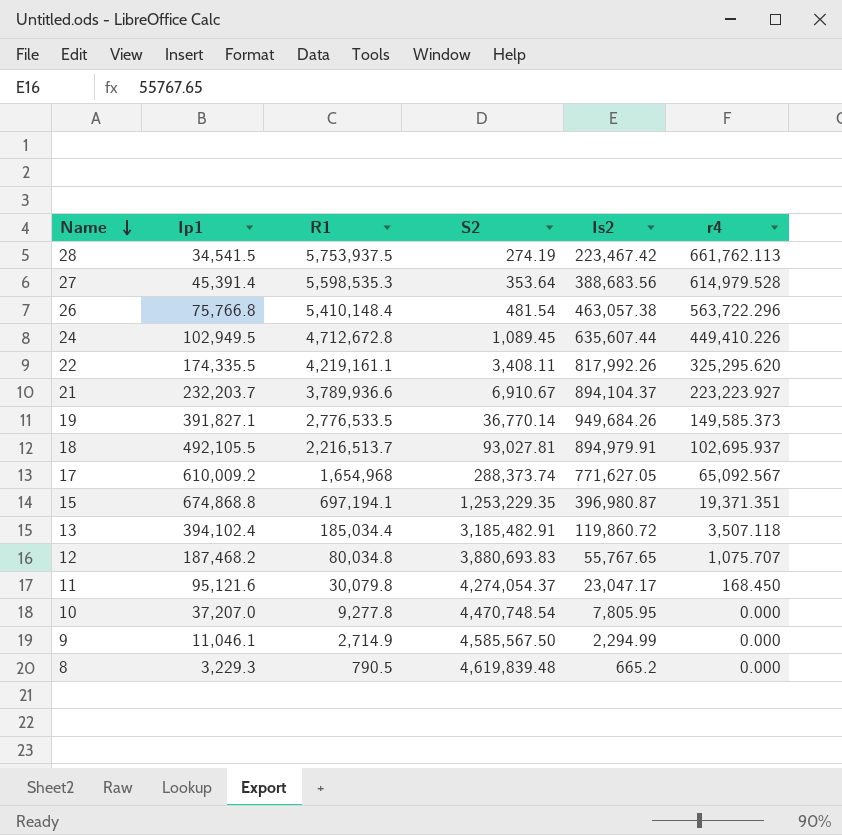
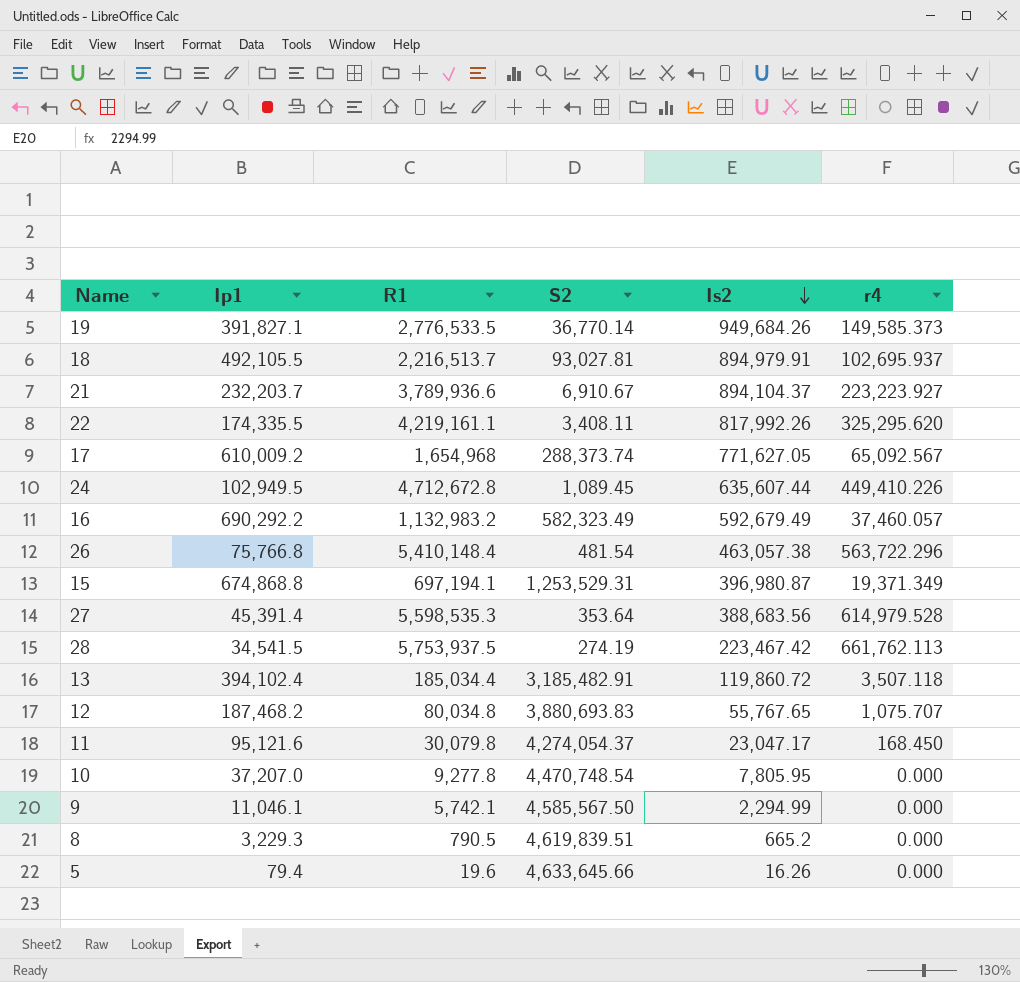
row order: Name descending -> Is2 descending
row 16: none -> 690,292.2 | 1,132,983.2 | 582,323.49 | 592,679.49 | 37,460.057
15 | S2: 1,253,229.35 -> 1,253,529.31
15 | r4: 19,371.351 -> 19,371.349
9 | R1: 2,714.9 -> 5,742.1
8 | S2: 4,619,839.48 -> 4,619,839.51
row 5: none -> 79.4 | 19.6 | 4,633,645.66 | 16.26 | 0.000

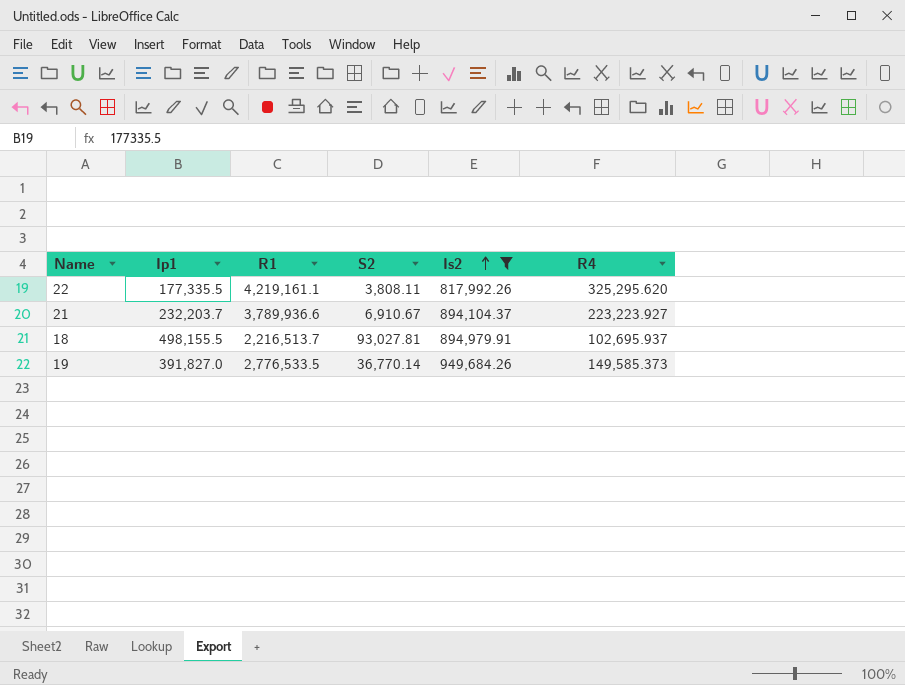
filter: none -> Is2 >= 817,992.26
row order: Is2 descending -> Is2 ascending
column name: r4 -> R4
22 | Ip1: 174,335.5 -> 177,335.5
22 | S2: 3,408.11 -> 3,808.11
18 | Ip1: 492,105.5 -> 498,155.5
19 | Ip1: 391,827.1 -> 391,827.0

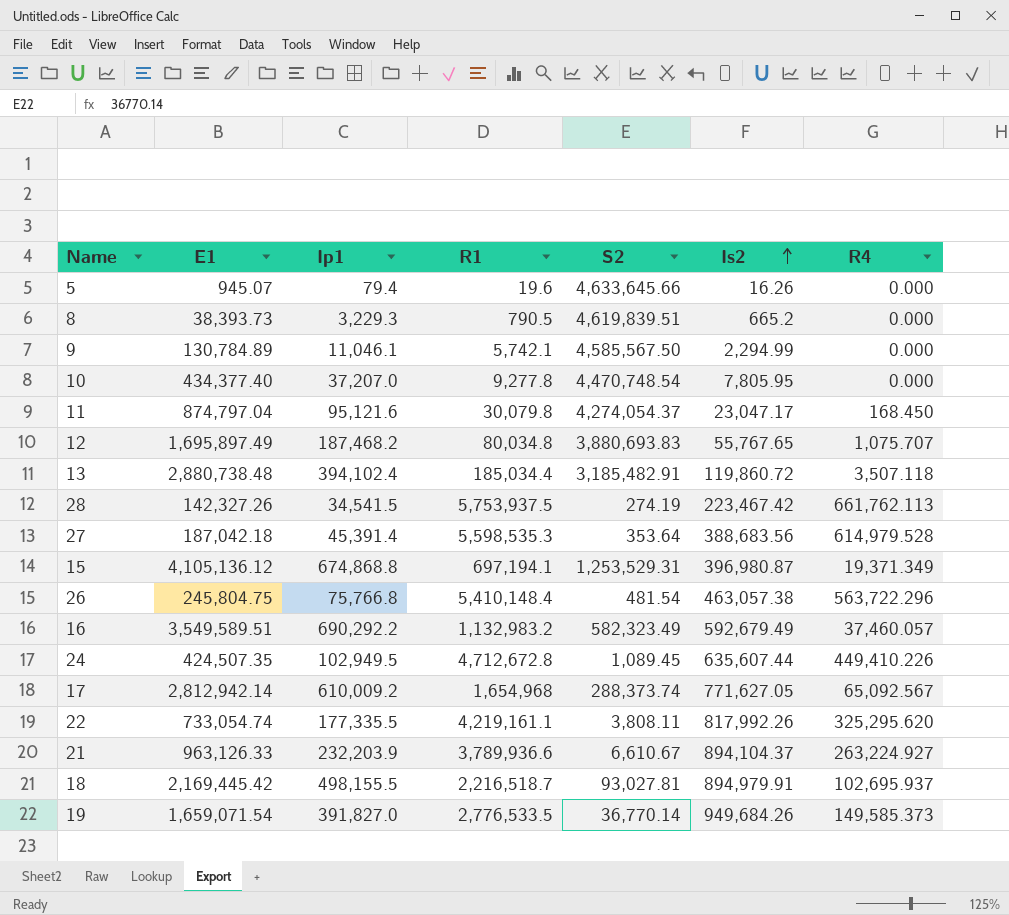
filter: Is2 >= 817,992.26 -> none
column E1 | position: none -> 2
21 | Ip1: 232,203.7 -> 232,203.9
21 | S2: 6,910.67 -> 6,610.67
21 | R4: 223,223.927 -> 263,224.927
18 | R1: 2,216,513.7 -> 2,216,518.7

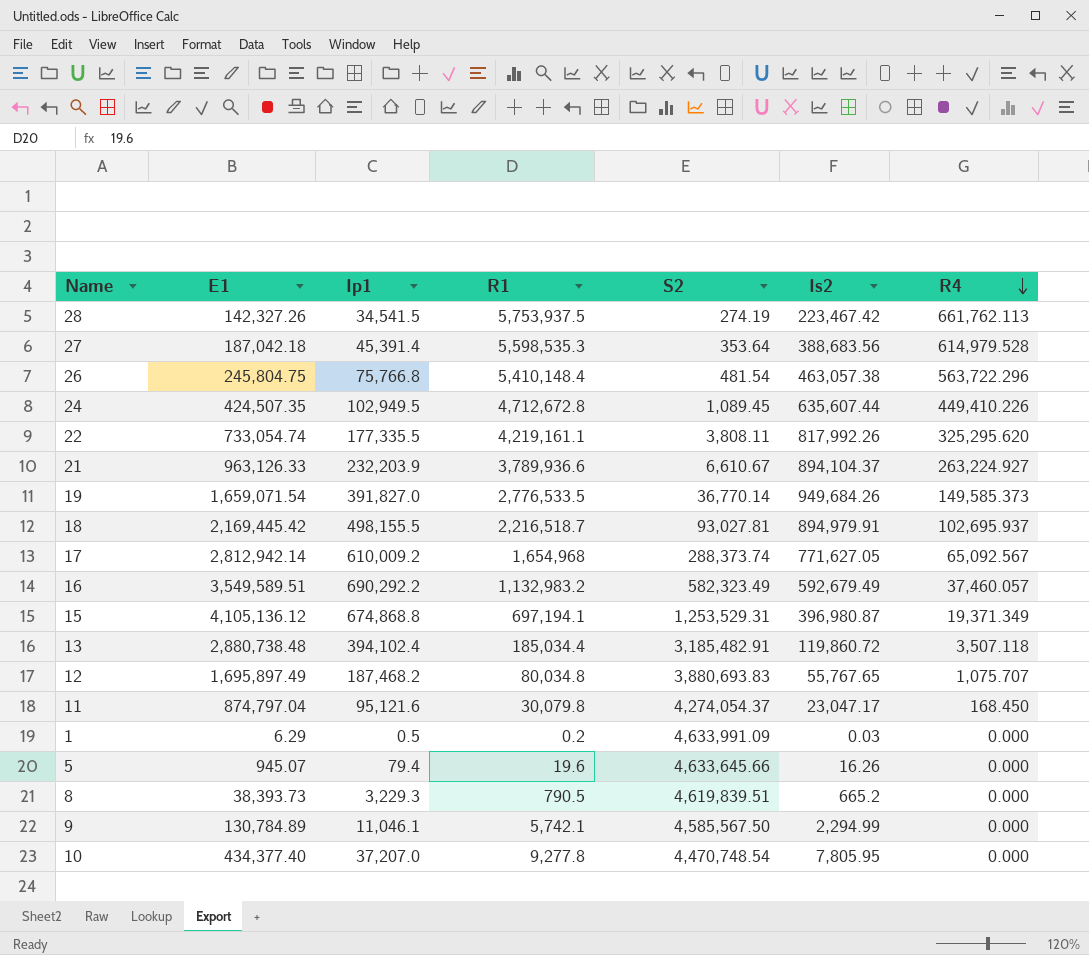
row order: Is2 ascending -> R4 descending
row 1: none -> 6.29 | 0.5 | 0.2 | 4,633,991.09 | 0.03 | 0.000

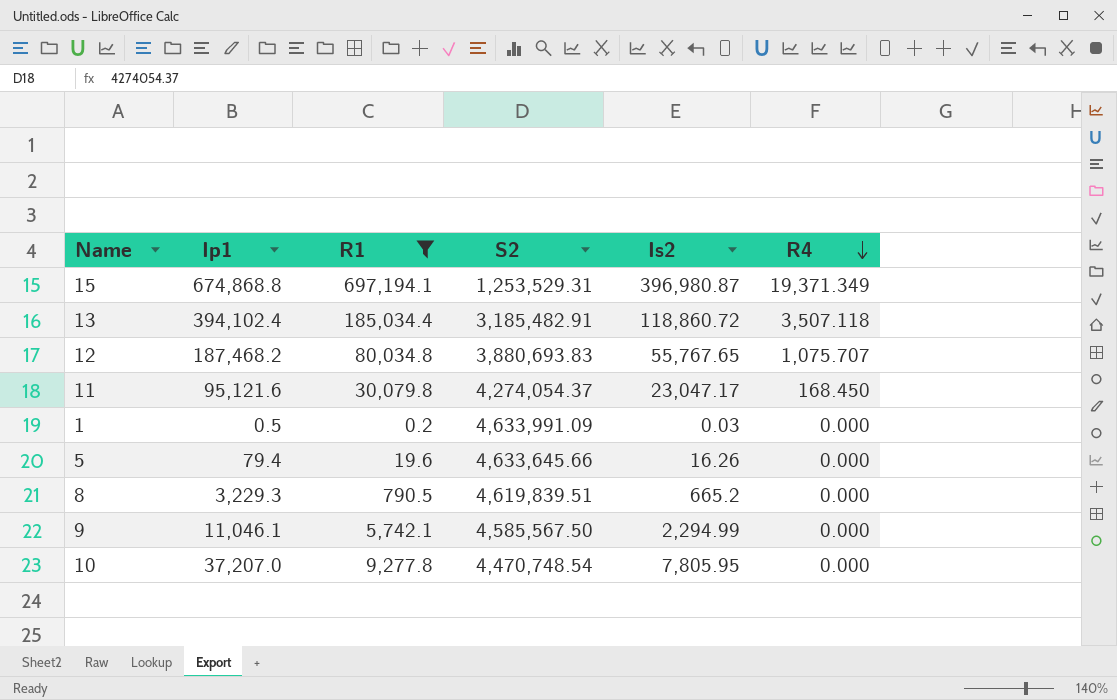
filter: none -> R1 <= 697,194.1
column E1 | position: 2 -> none
13 | Is2: 119,860.72 -> 118,860.72

